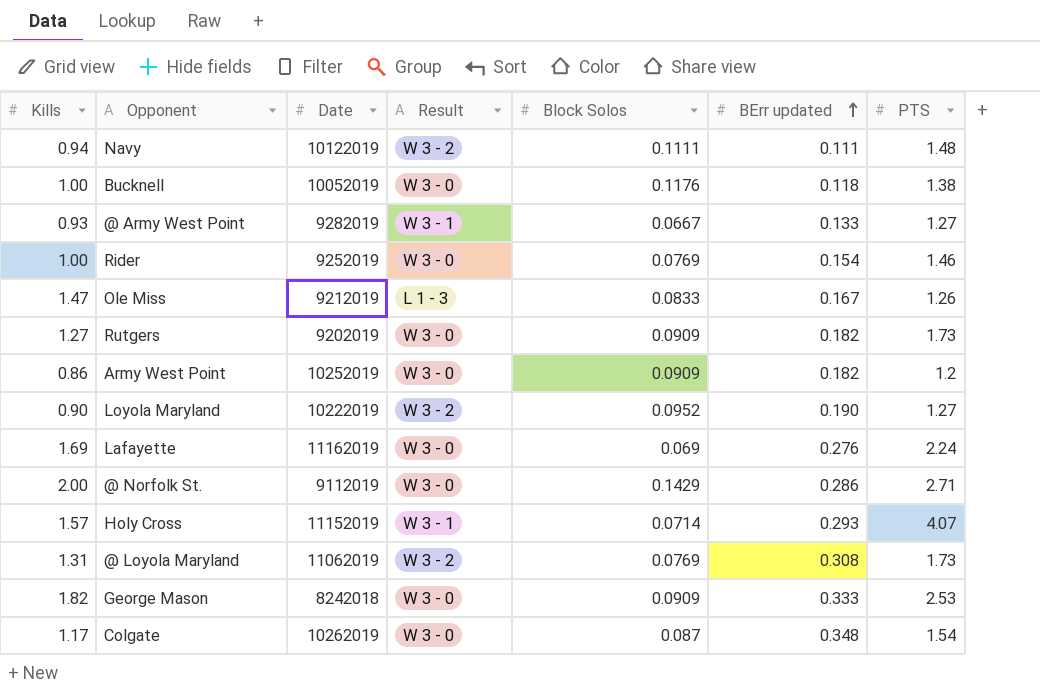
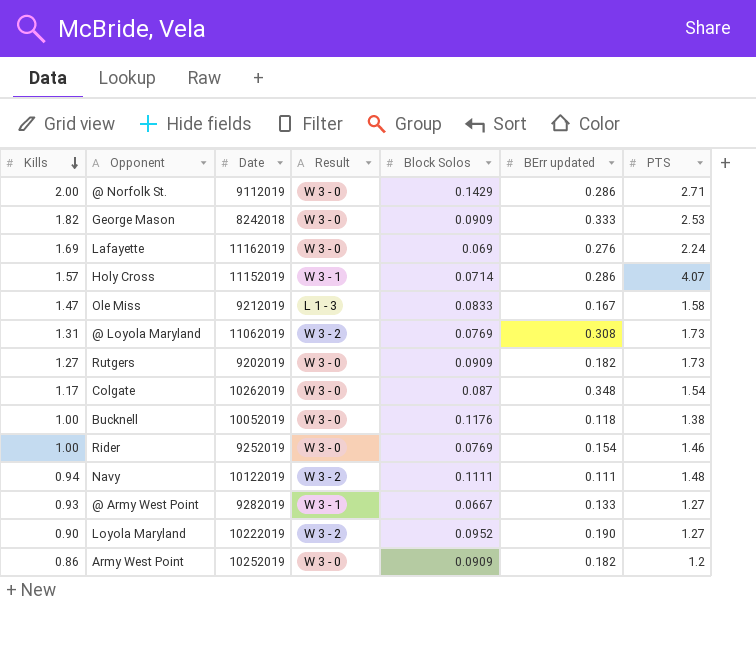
row order: BErr updated ascending -> Kills descending
Holy Cross | BErr updated: 0.293 -> 0.286
Ole Miss | PTS: 1.26 -> 1.58

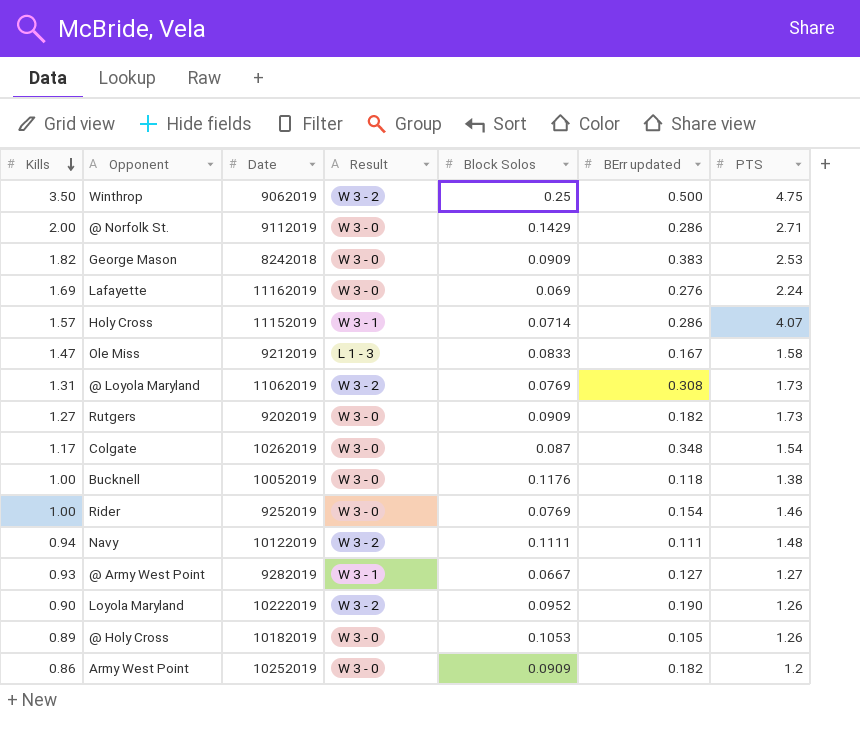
row Winthrop: none -> 3.50 | 9062019 | W 3 - 2 | 0.25 | 0.500 | 4.75
George Mason | BErr updated: 0.333 -> 0.383
@ Army West Point | BErr updated: 0.133 -> 0.127
Loyola Maryland | PTS: 1.27 -> 1.26
row @ Holy Cross: none -> 0.89 | 10182019 | W 3 - 0 | 0.1053 | 0.105 | 1.26

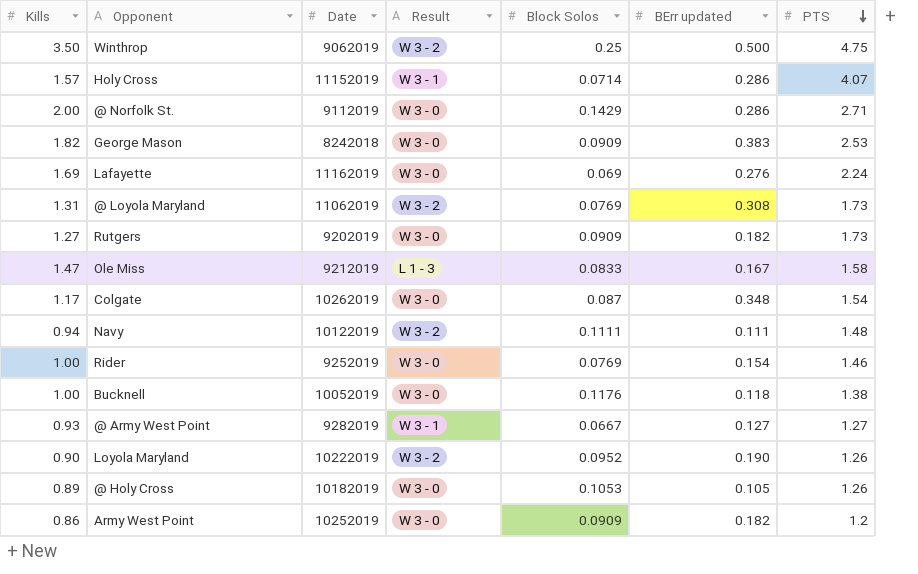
row order: Kills descending -> PTS descending

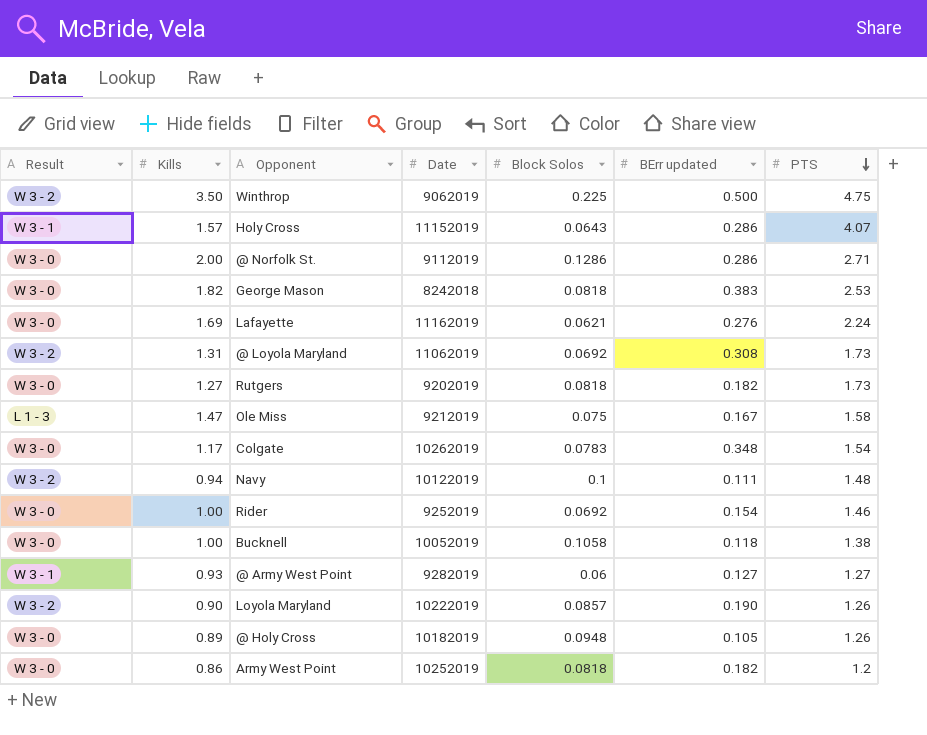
column Result | position: 4 -> 1
Winthrop | Block Solos: 0.25 -> 0.225
Holy Cross | Block Solos: 0.0714 -> 0.0643
@ Norfolk St. | Block Solos: 0.1429 -> 0.1286
George Mason | Block Solos: 0.0909 -> 0.0818
Lafayette | Block Solos: 0.069 -> 0.0621
@ Loyola Maryland | Block Solos: 0.0769 -> 0.0692
Rutgers | Block Solos: 0.0909 -> 0.0818
Ole Miss | Block Solos: 0.0833 -> 0.075
Colgate | Block Solos: 0.087 -> 0.0783
Navy | Block Solos: 0.1111 -> 0.1
Rider | Block Solos: 0.0769 -> 0.0692
Bucknell | Block Solos: 0.1176 -> 0.1058
@ Army West Point | Block Solos: 0.0667 -> 0.06
Loyola Maryland | Block Solos: 0.0952 -> 0.0857
@ Holy Cross | Block Solos: 0.1053 -> 0.0948
Army West Point | Block Solos: 0.0909 -> 0.0818

